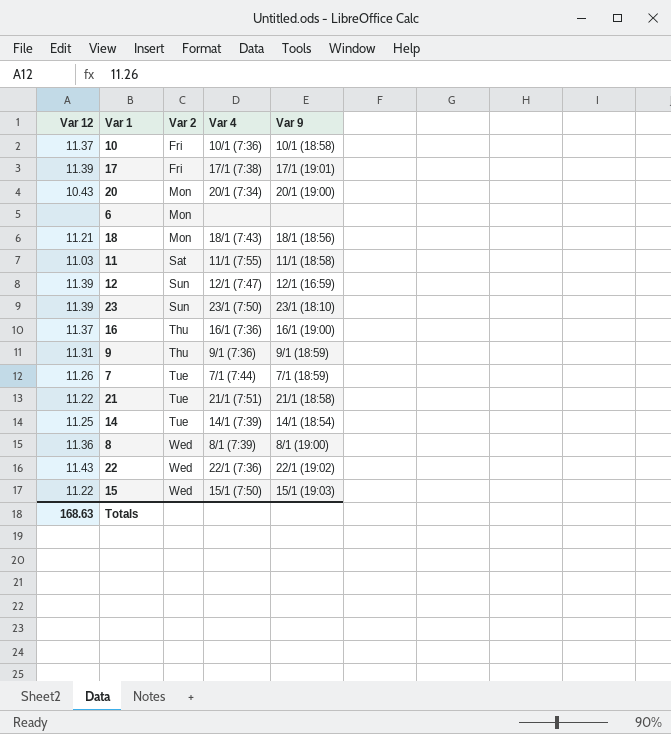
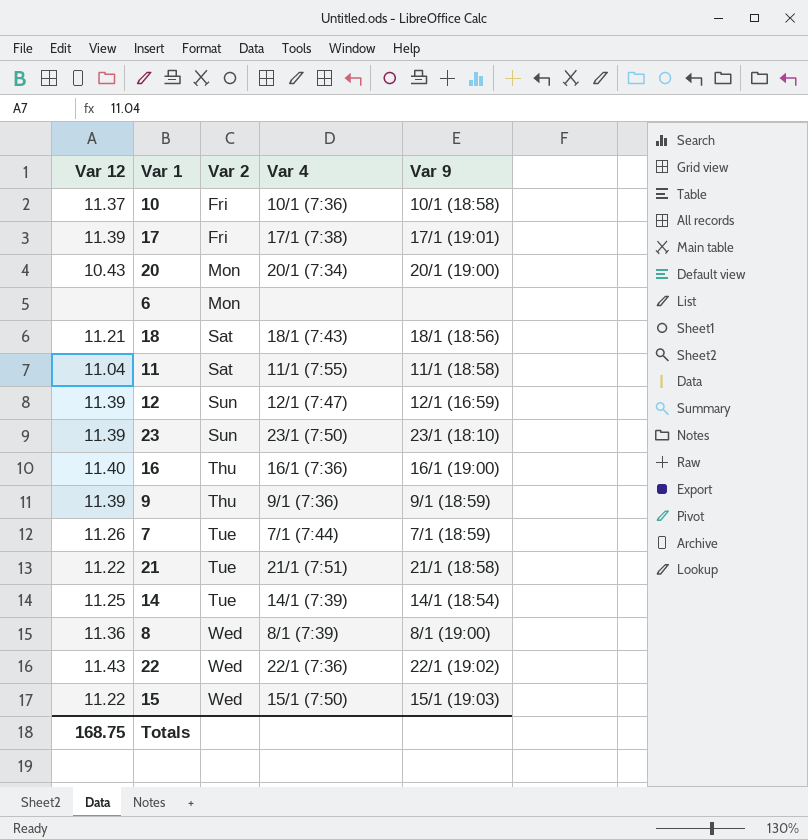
18 | Var 2: Mon -> Sat
11 | Var 12: 11.03 -> 11.04
16 | Var 12: 11.37 -> 11.40
9 | Var 12: 11.31 -> 11.39
Totals | Var 12: 168.63 -> 168.75

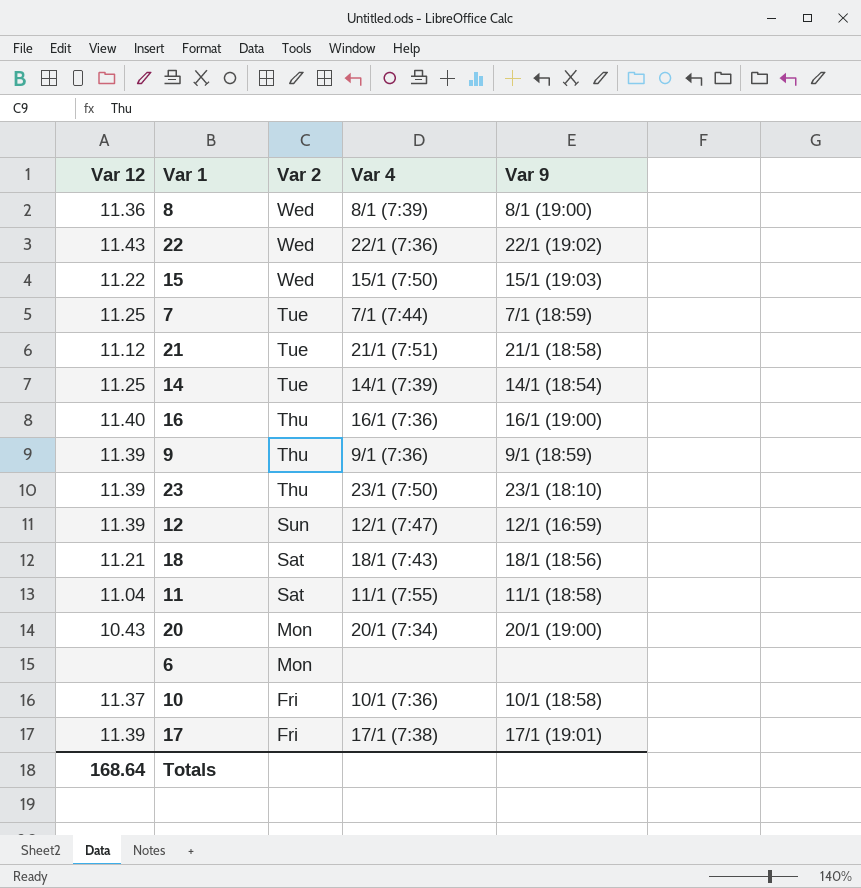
row order: Var 2 ascending -> Var 2 descending
7 | Var 12: 11.26 -> 11.25
21 | Var 12: 11.22 -> 11.12
23 | Var 2: Sun -> Thu
Totals | Var 12: 168.75 -> 168.64

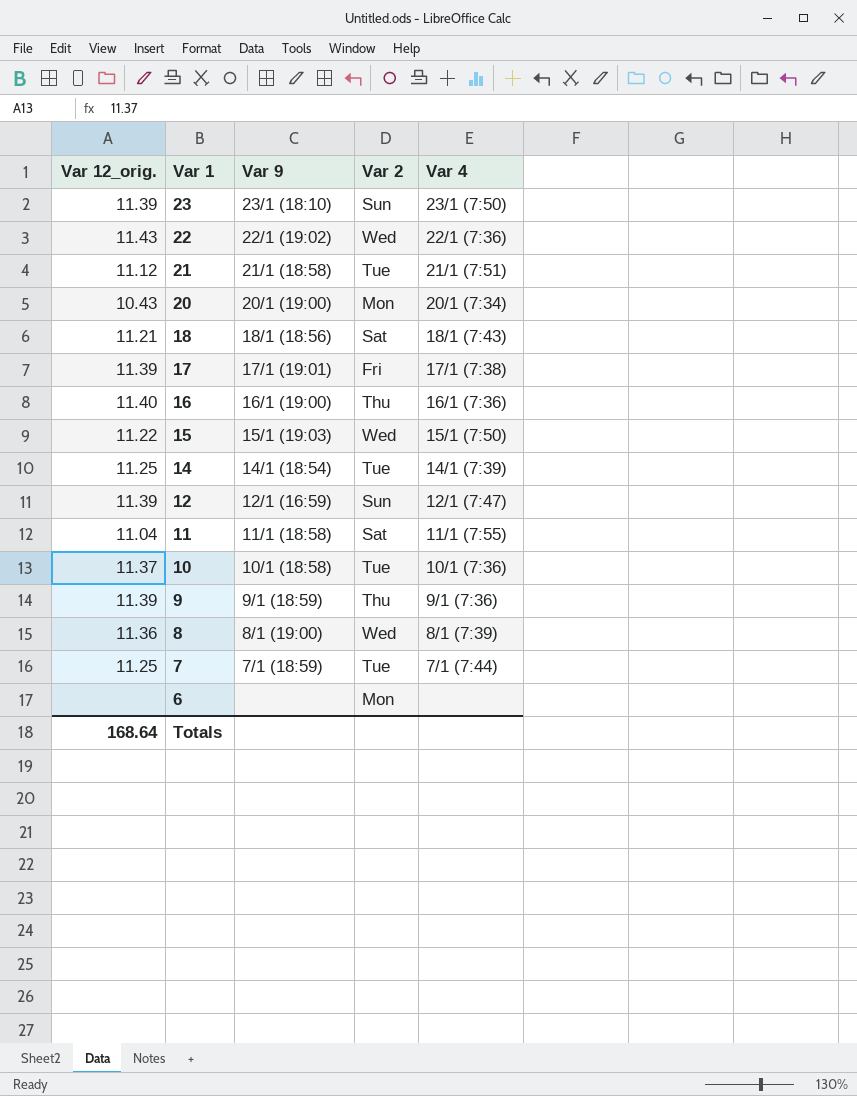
row order: Var 2 descending -> Var 1 descending
column name: Var 12 -> Var 12_orig.
column Var 9 | position: 5 -> 3
23 | Var 2: Thu -> Sun
10 | Var 2: Fri -> Tue

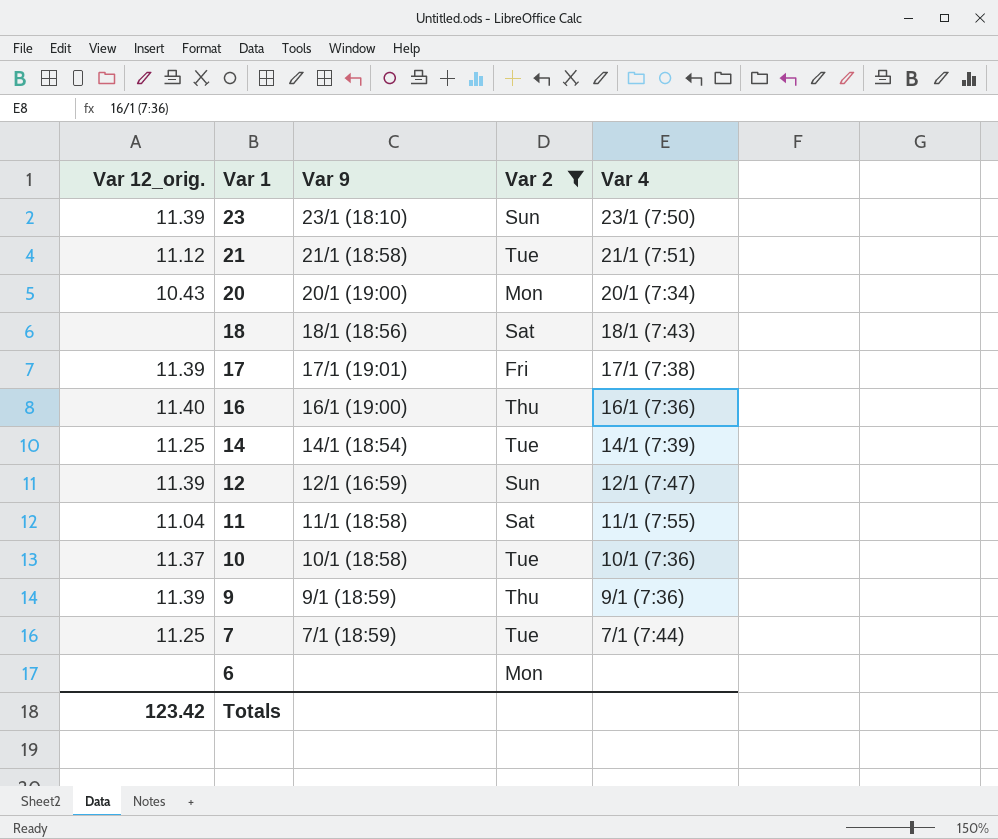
filter: none -> Var 2 != Wed
18 | Var 12_orig.: 11.21 -> none
Totals | Var 12_orig.: 168.64 -> 123.42

